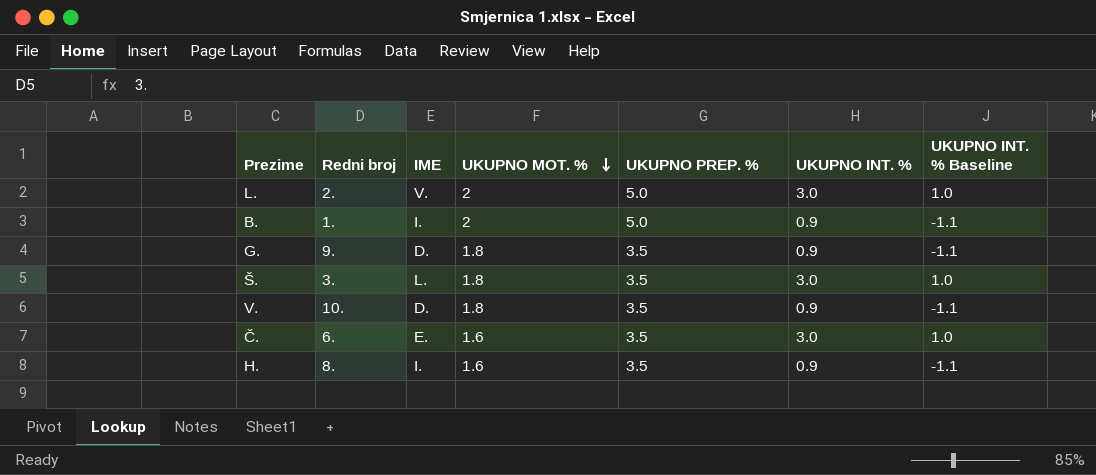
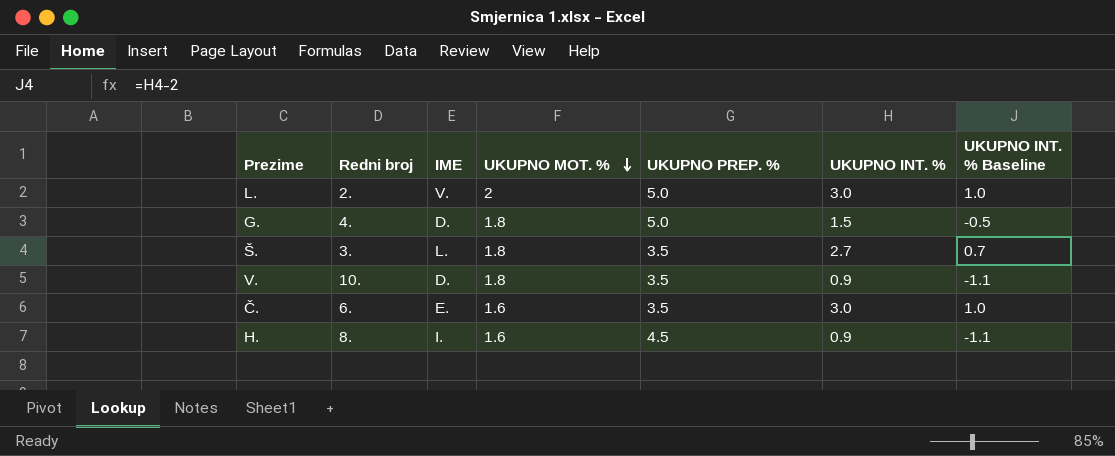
row B.: 1. | I. | 2 | 5.0 | 0.9 | -1.1 -> none
G. | Redni broj: 9. -> 4.
G. | UKUPNO PREP. %: 3.5 -> 5.0
G. | UKUPNO INT. %: 0.9 -> 1.5
G. | UKUPNO INT. % Baseline: -1.1 -> -0.5
Š. | UKUPNO INT. %: 3.0 -> 2.7
Š. | UKUPNO INT. % Baseline: 1.0 -> 0.7
H. | UKUPNO PREP. %: 3.5 -> 4.5

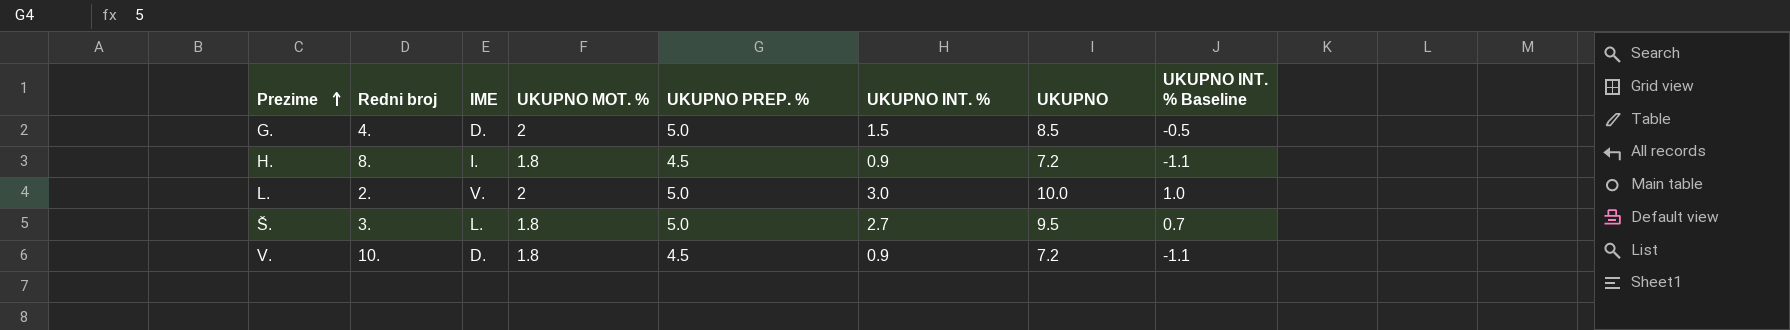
row order: UKUPNO MOT. % descending -> Prezime ascending
column UKUPNO | formula: none -> [UKUPNO MOT. %] + [UKUPNO PREP. %] + [UKUPNO INT. %]
row Č.: 6. | E. | 1.6 | 3.5 | 3.0 | 1.0 -> none
G. | UKUPNO MOT. %: 1.8 -> 2
H. | UKUPNO MOT. %: 1.6 -> 1.8
Š. | UKUPNO PREP. %: 3.5 -> 5.0
V. | UKUPNO PREP. %: 3.5 -> 4.5

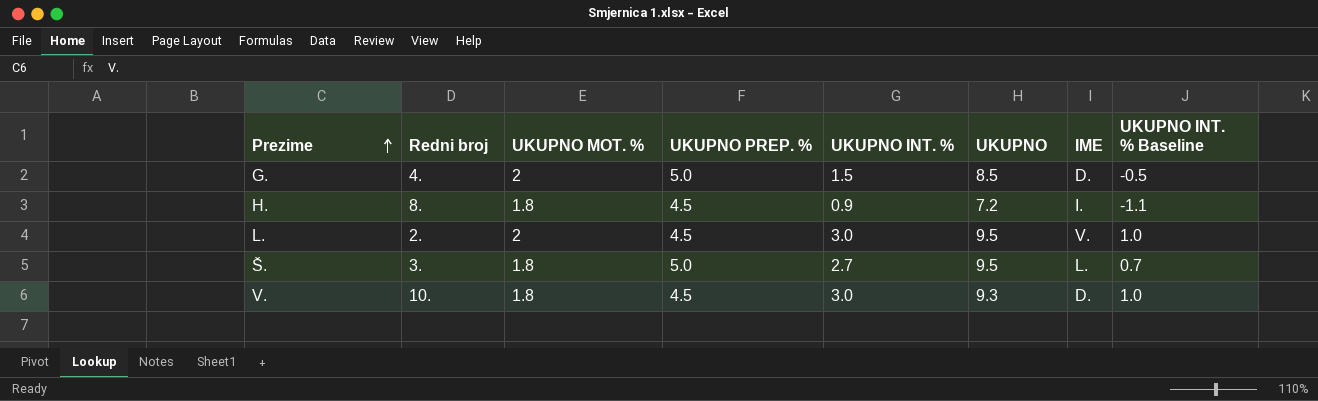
column IME | position: 3 -> 7
L. | UKUPNO PREP. %: 5.0 -> 4.5
L. | UKUPNO: 10.0 -> 9.5
V. | UKUPNO INT. %: 0.9 -> 3.0
V. | UKUPNO: 7.2 -> 9.3
V. | UKUPNO INT. % Baseline: -1.1 -> 1.0

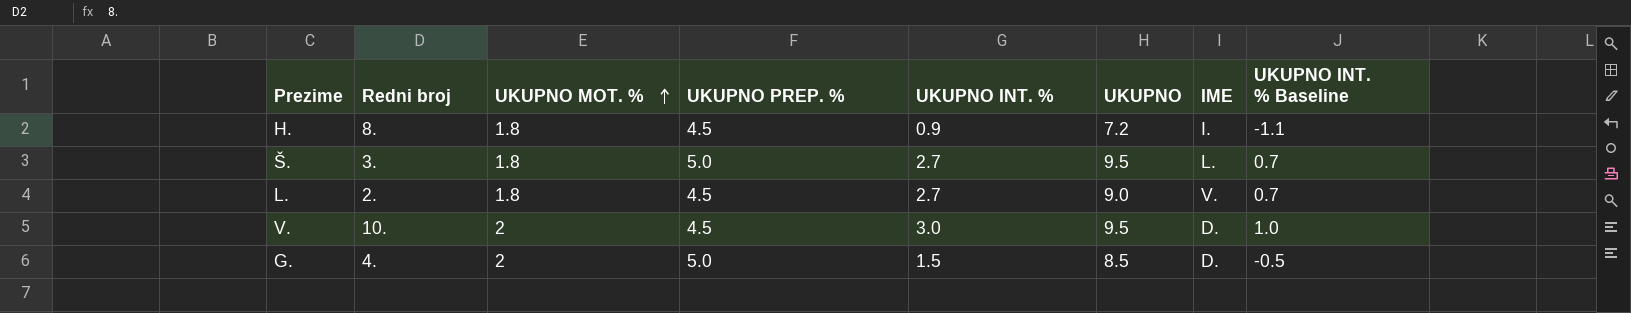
row order: Prezime ascending -> UKUPNO MOT. % ascending
L. | UKUPNO MOT. %: 2 -> 1.8
L. | UKUPNO INT. %: 3.0 -> 2.7
L. | UKUPNO: 9.5 -> 9.0
L. | UKUPNO INT. % Baseline: 1.0 -> 0.7
V. | UKUPNO MOT. %: 1.8 -> 2
V. | UKUPNO: 9.3 -> 9.5

